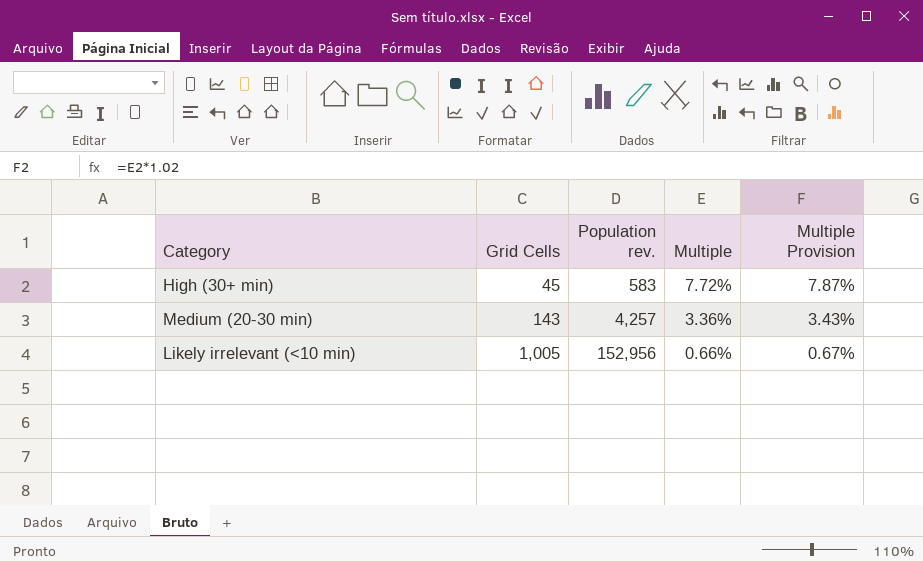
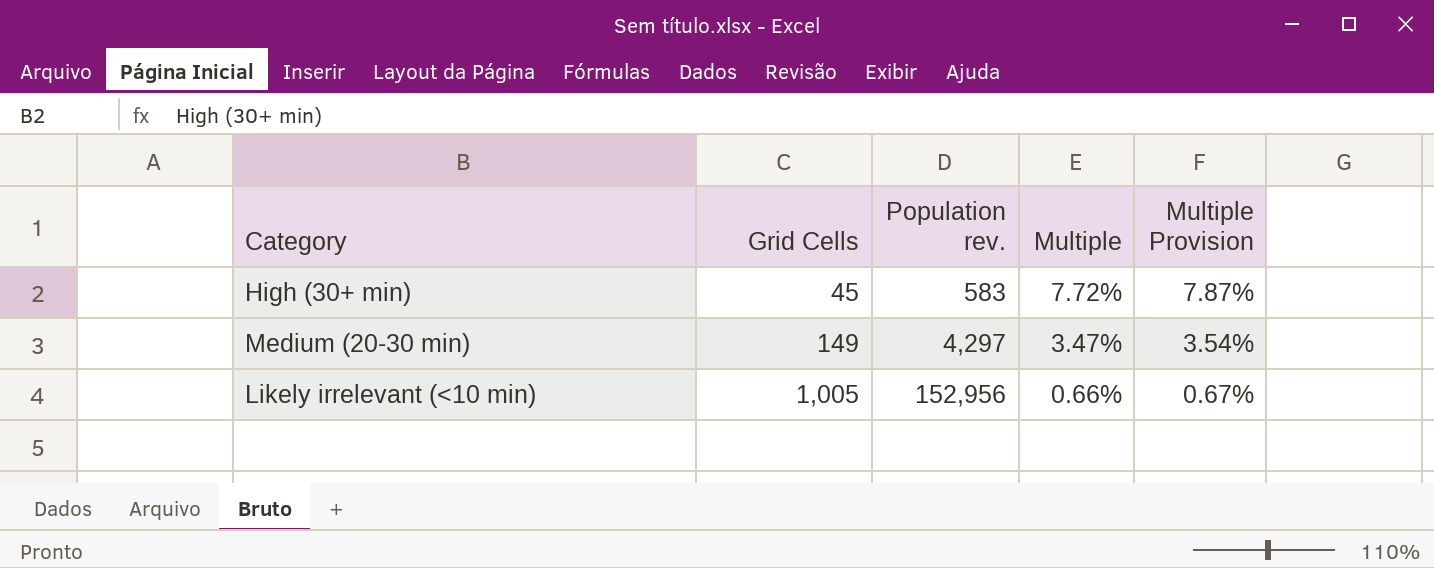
Medium (20-30 min) | Grid Cells: 143 -> 149
Medium (20-30 min) | Population rev.: 4,257 -> 4,297
Medium (20-30 min) | Multiple: 3.36% -> 3.47%
Medium (20-30 min) | Multiple Provision: 3.43% -> 3.54%

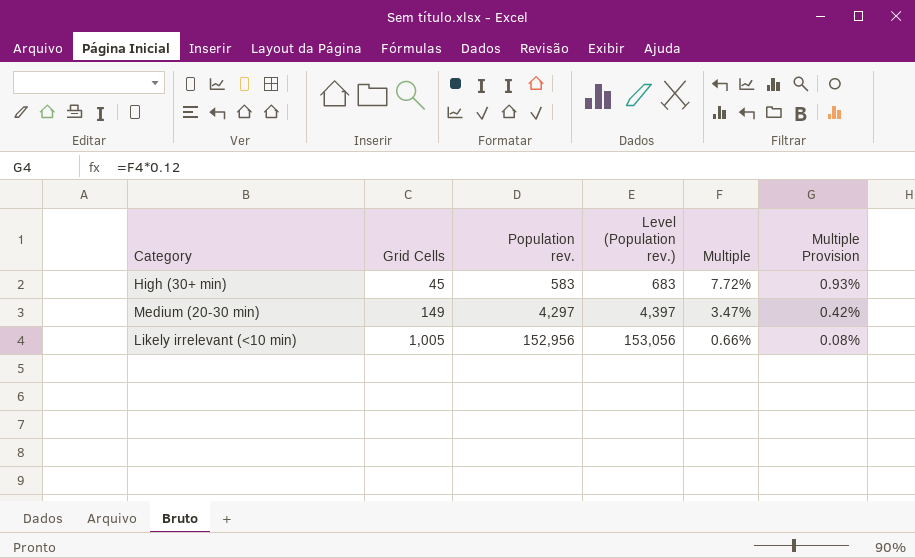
column Level (Population rev.) | formula: none -> [Population rev.] + 100
column Multiple Provision | formula: [Multiple] * 1.02 -> [Multiple] * 0.12

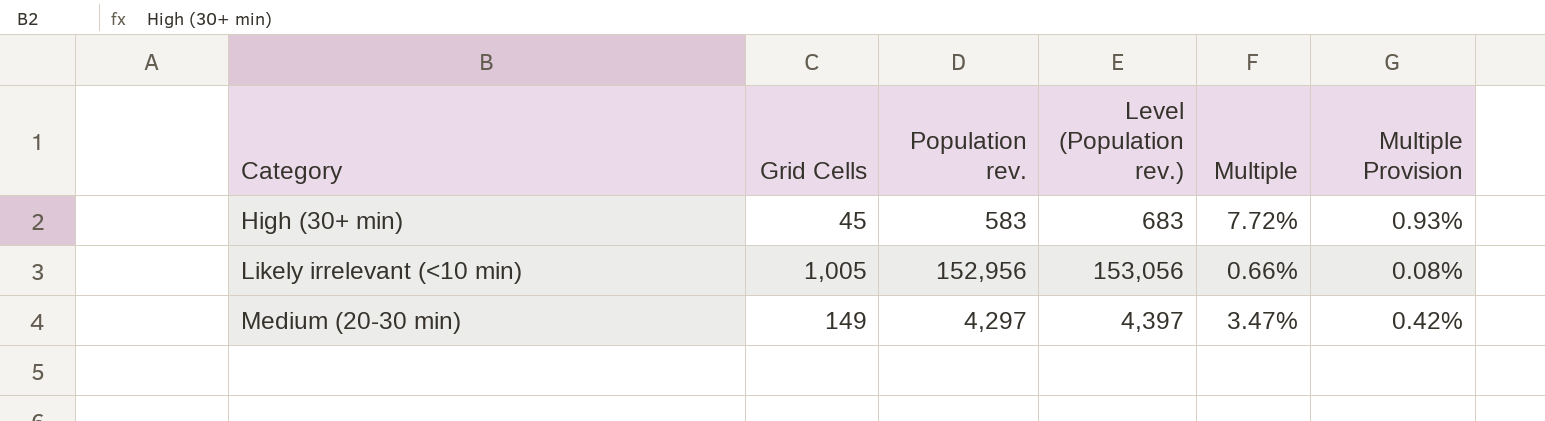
row order: Grid Cells ascending -> Category ascending

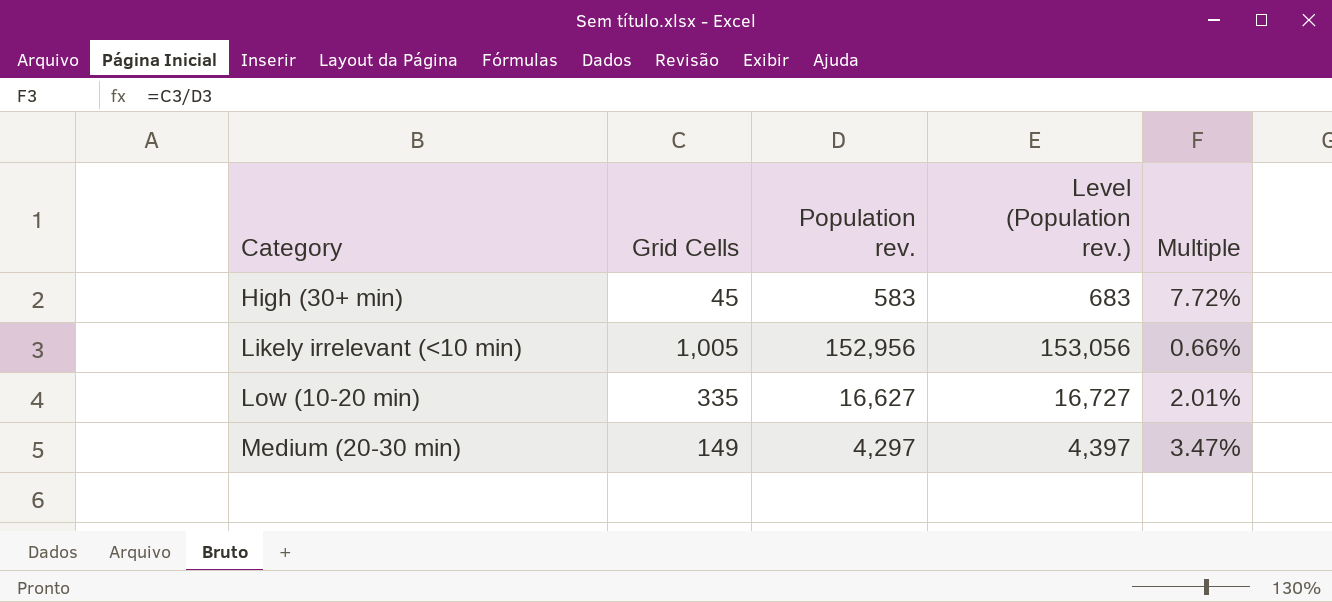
column Multiple Provision | formula: [Multiple] * 0.12 -> none
row Low (10-20 min): none -> 335 | 16,627 | 16,727 | 2.01%

